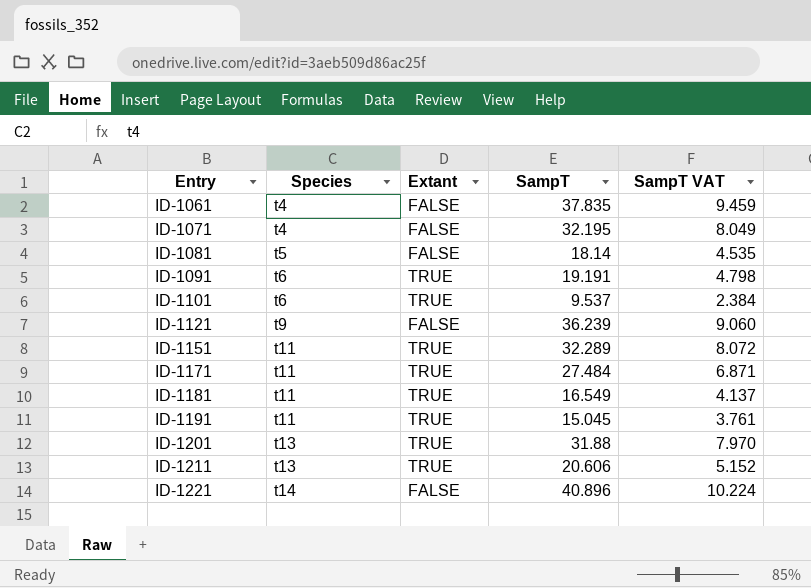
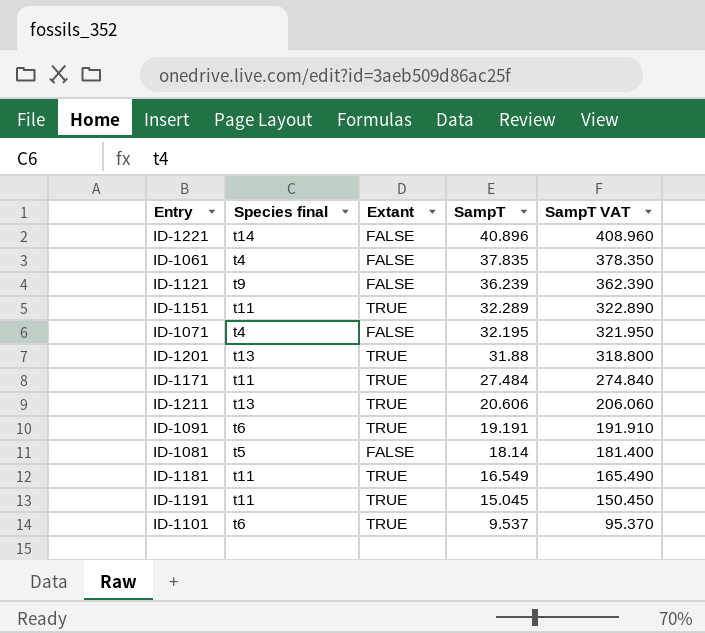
row order: Entry ascending -> SampT descending
column name: Species -> Species final
column SampT VAT | formula: [SampT] * 0.25 -> [SampT] * 10

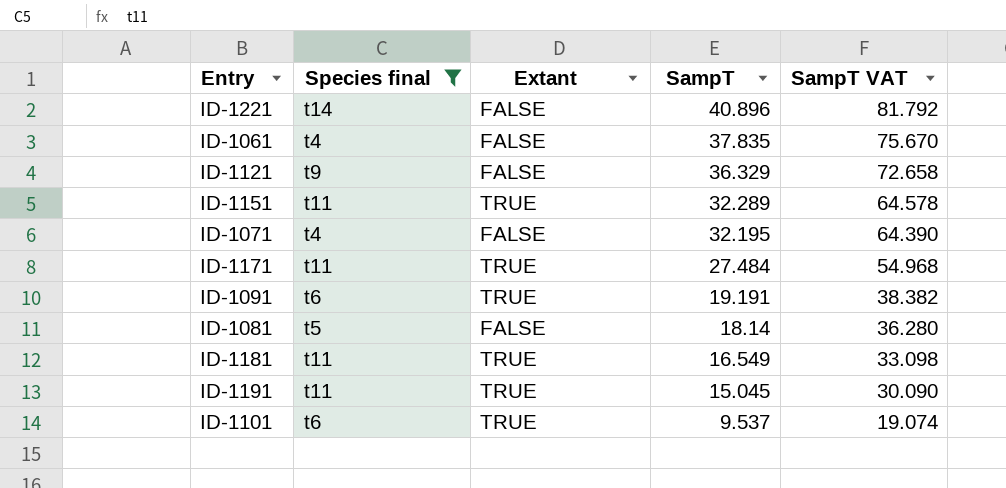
filter: none -> Species final != t13
column SampT VAT | formula: [SampT] * 10 -> [SampT] * 2
ID-1121 | SampT: 36.239 -> 36.329

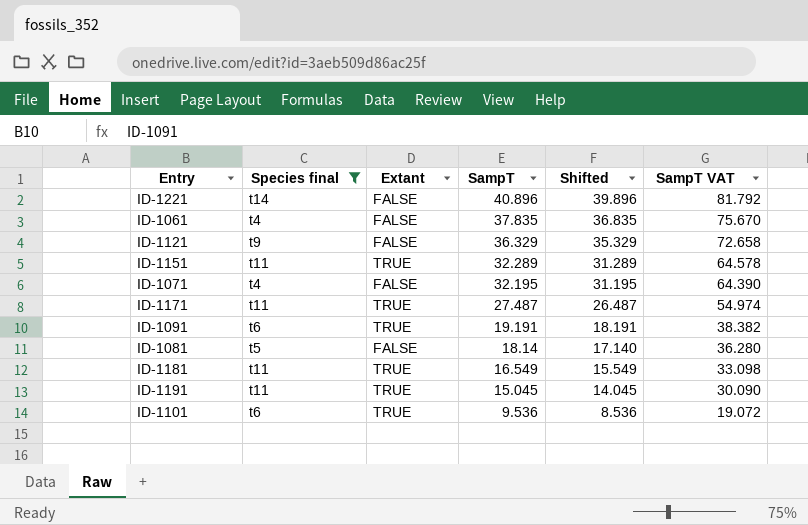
column Shifted | formula: none -> [SampT] - 1
ID-1171 | SampT: 27.484 -> 27.487
ID-1171 | SampT VAT: 54.968 -> 54.974
ID-1101 | SampT: 9.537 -> 9.536
ID-1101 | SampT VAT: 19.074 -> 19.072

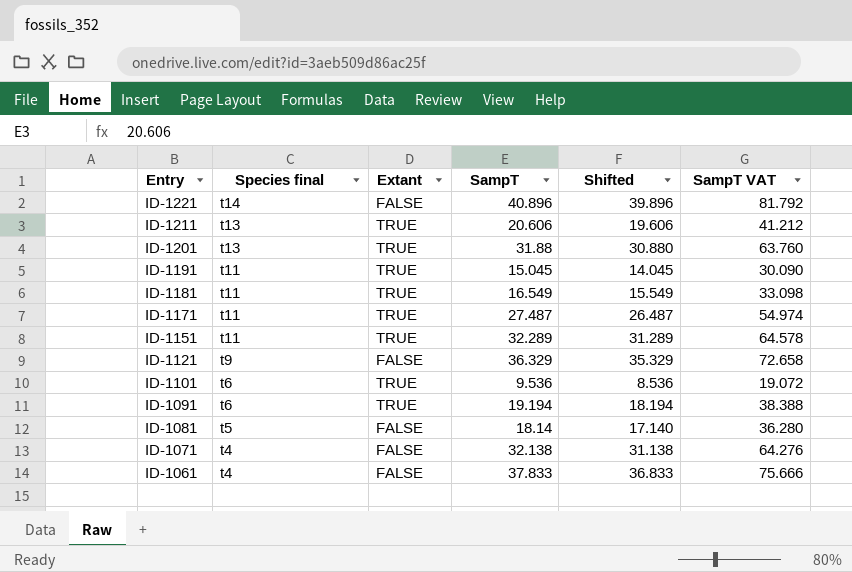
filter: Species final != t13 -> none
row order: SampT descending -> Entry descending
ID-1091 | SampT: 19.191 -> 19.194
ID-1091 | Shifted: 18.191 -> 18.194
ID-1091 | SampT VAT: 38.382 -> 38.388
ID-1071 | SampT: 32.195 -> 32.138
ID-1071 | Shifted: 31.195 -> 31.138
ID-1071 | SampT VAT: 64.390 -> 64.276
ID-1061 | SampT: 37.835 -> 37.833
ID-1061 | Shifted: 36.835 -> 36.833
ID-1061 | SampT VAT: 75.670 -> 75.666

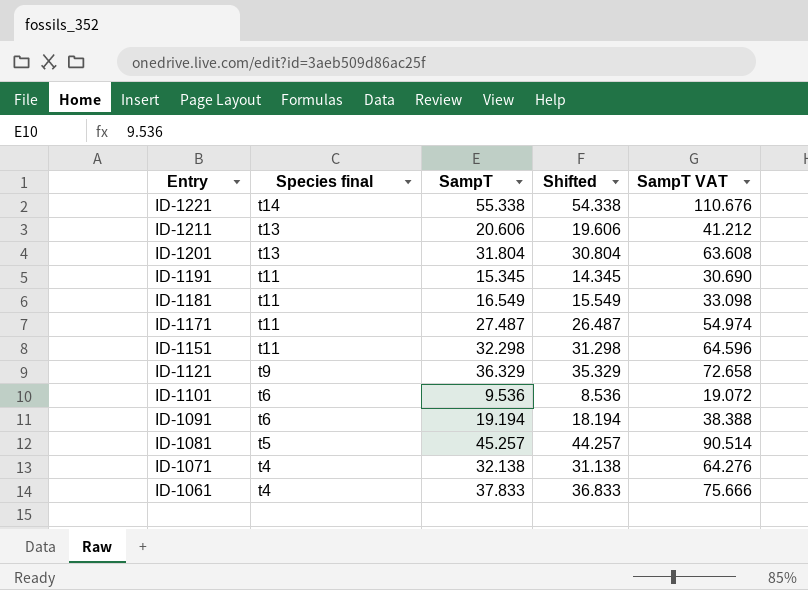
column Extant | position: 3 -> none
ID-1221 | SampT: 40.896 -> 55.338
ID-1221 | Shifted: 39.896 -> 54.338
ID-1221 | SampT VAT: 81.792 -> 110.676
ID-1201 | SampT: 31.88 -> 31.804
ID-1201 | Shifted: 30.880 -> 30.804
ID-1201 | SampT VAT: 63.760 -> 63.608
ID-1191 | SampT: 15.045 -> 15.345
ID-1191 | Shifted: 14.045 -> 14.345
ID-1191 | SampT VAT: 30.090 -> 30.690
ID-1151 | SampT: 32.289 -> 32.298
ID-1151 | Shifted: 31.289 -> 31.298
ID-1151 | SampT VAT: 64.578 -> 64.596
ID-1081 | SampT: 18.14 -> 45.257
ID-1081 | Shifted: 17.140 -> 44.257
ID-1081 | SampT VAT: 36.280 -> 90.514

